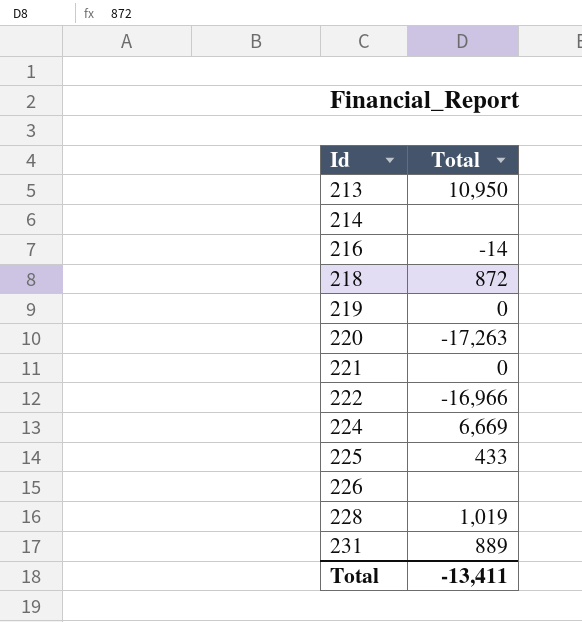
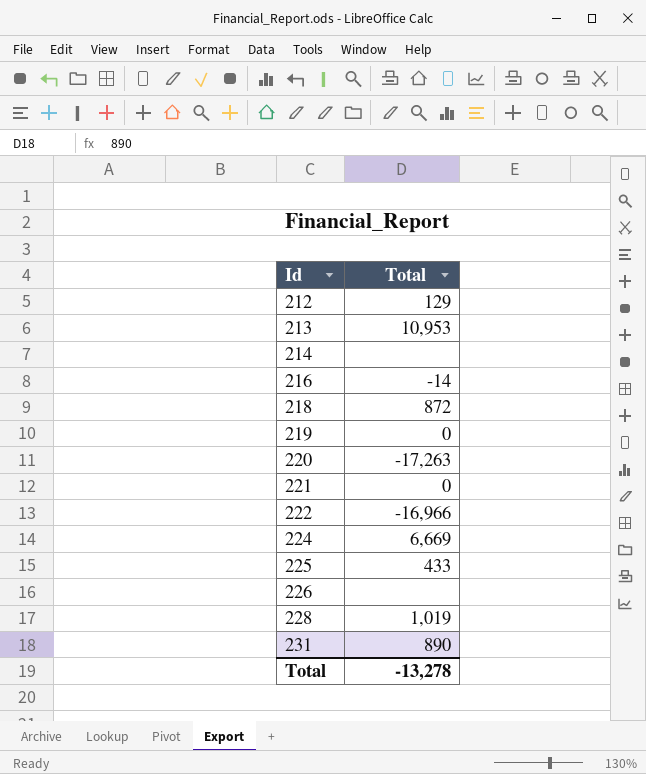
row 212: none -> 129
213 | Total: 10,950 -> 10,953
231 | Total: 889 -> 890
Total | Total: -13,411 -> -13,278

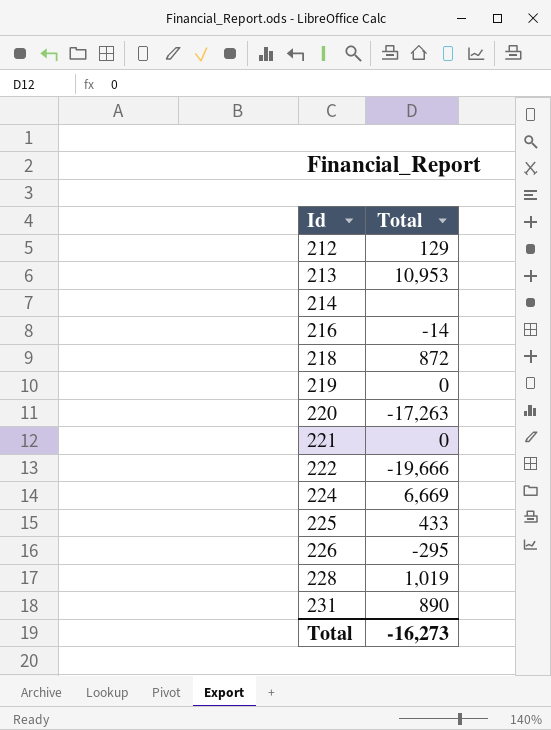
222 | Total: -16,966 -> -19,666
226 | Total: none -> -295
Total | Total: -13,278 -> -16,273

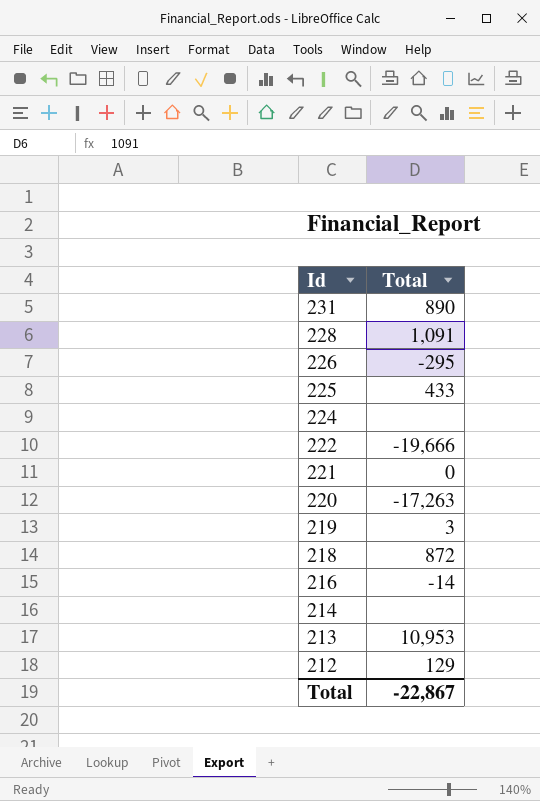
row order: Id ascending -> Id descending
228 | Total: 1,019 -> 1,091
224 | Total: 6,669 -> none
219 | Total: 0 -> 3
Total | Total: -16,273 -> -22,867

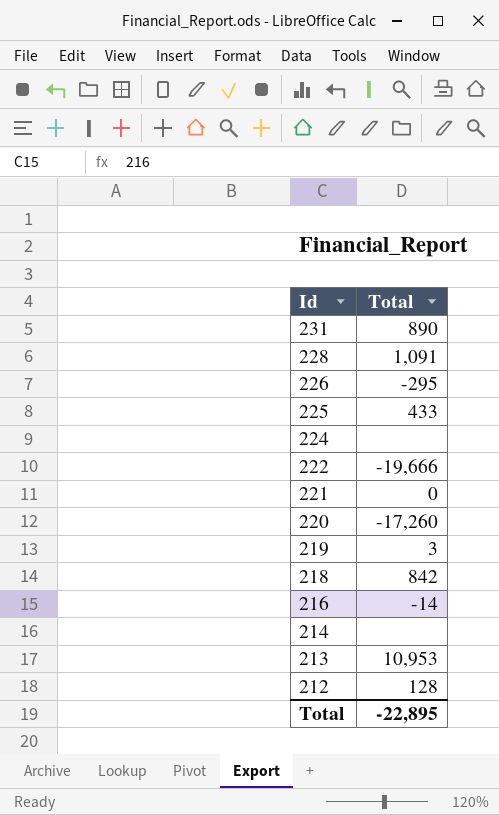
220 | Total: -17,263 -> -17,260
218 | Total: 872 -> 842
212 | Total: 129 -> 128
Total | Total: -22,867 -> -22,895

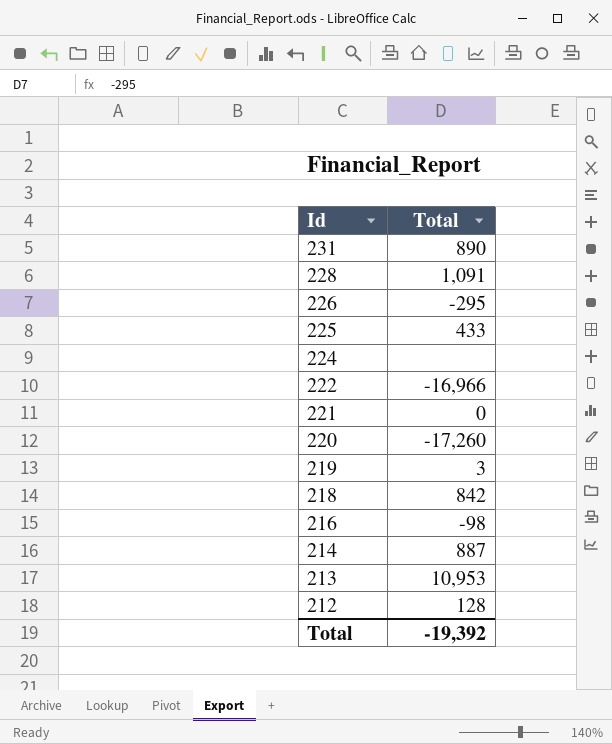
222 | Total: -19,666 -> -16,966
216 | Total: -14 -> -98
214 | Total: none -> 887
Total | Total: -22,895 -> -19,392

